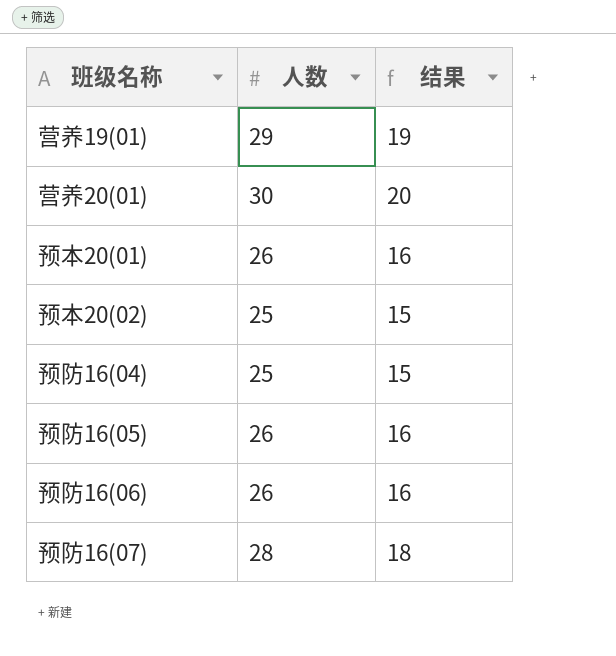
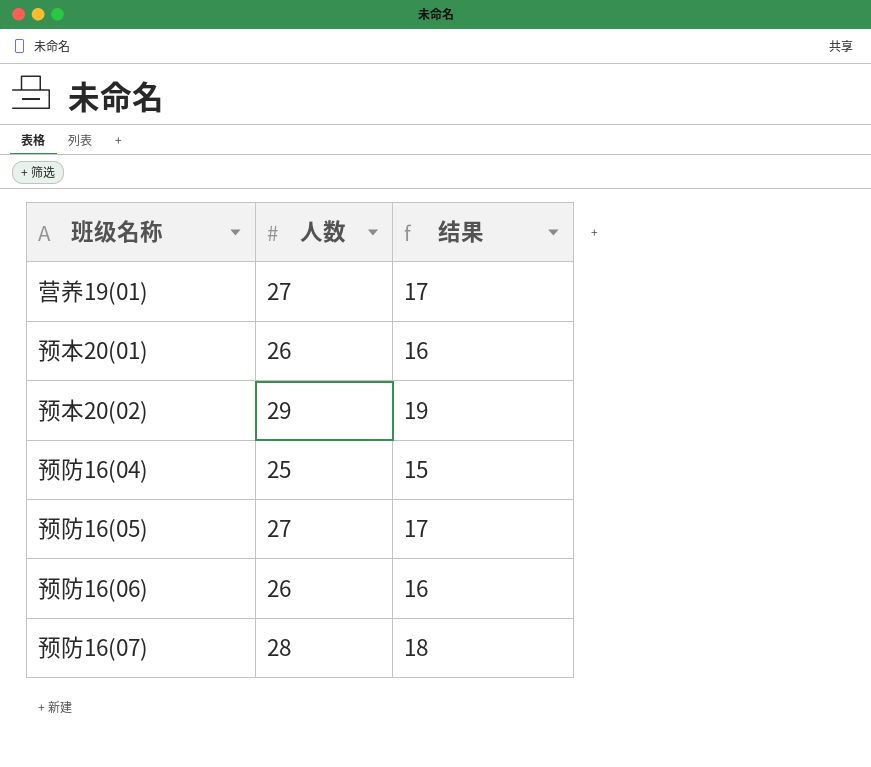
row 营养20(01): 30 | 20 -> none
营养19(01) | 人数: 29 -> 27
营养19(01) | 结果: 19 -> 17
预本20(02) | 人数: 25 -> 29
预本20(02) | 结果: 15 -> 19
预防16(05) | 人数: 26 -> 27
预防16(05) | 结果: 16 -> 17

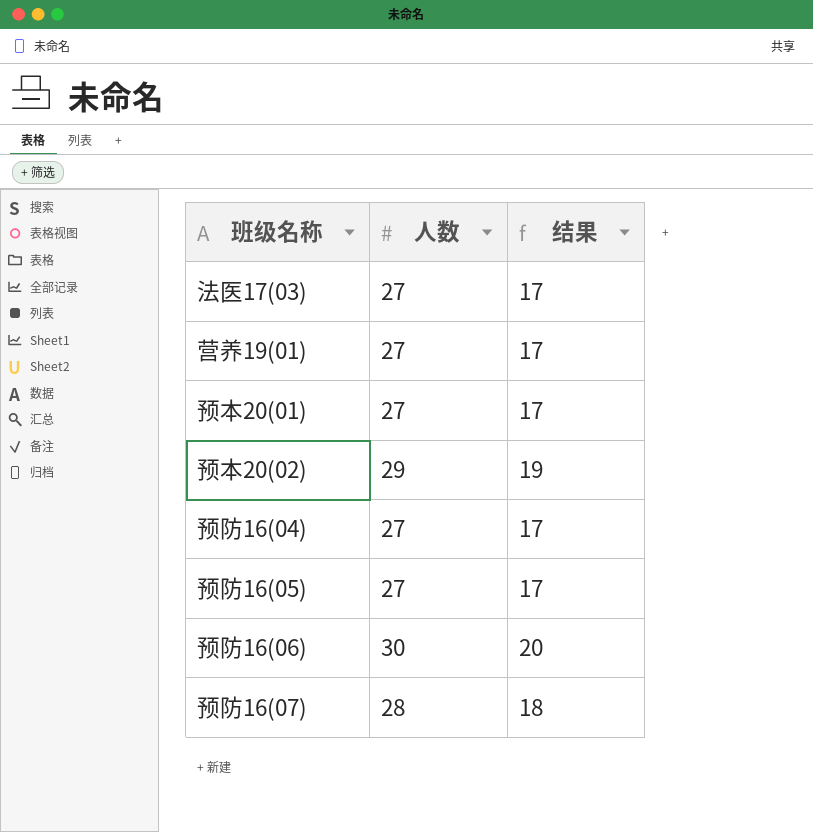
row 法医17(03): none -> 27 | 17
预本20(01) | 人数: 26 -> 27
预本20(01) | 结果: 16 -> 17
预防16(04) | 人数: 25 -> 27
预防16(04) | 结果: 15 -> 17
预防16(06) | 人数: 26 -> 30
预防16(06) | 结果: 16 -> 20

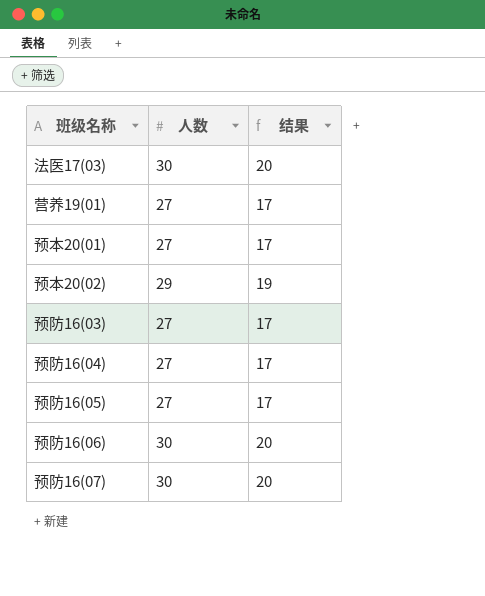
法医17(03) | 人数: 27 -> 30
法医17(03) | 结果: 17 -> 20
row 预防16(03): none -> 27 | 17
预防16(07) | 人数: 28 -> 30
预防16(07) | 结果: 18 -> 20

